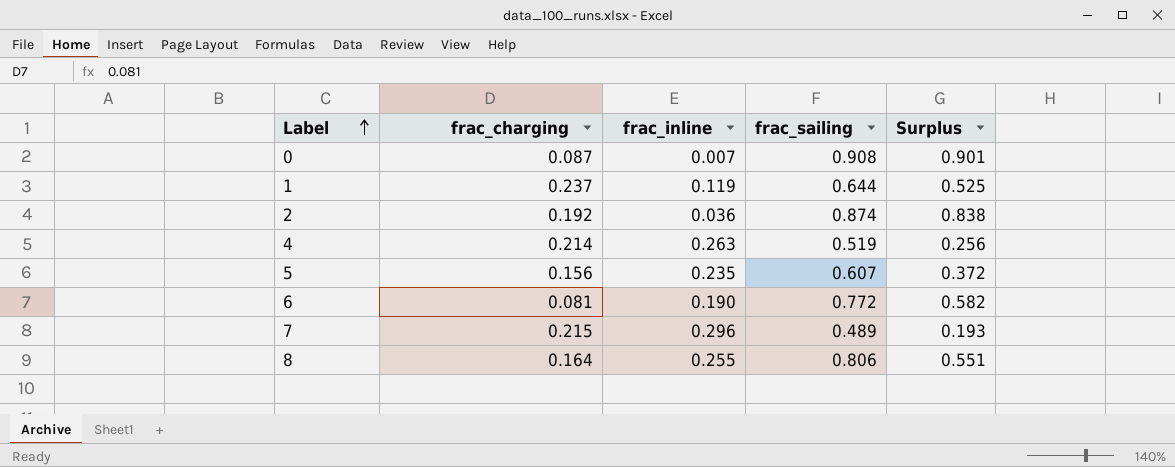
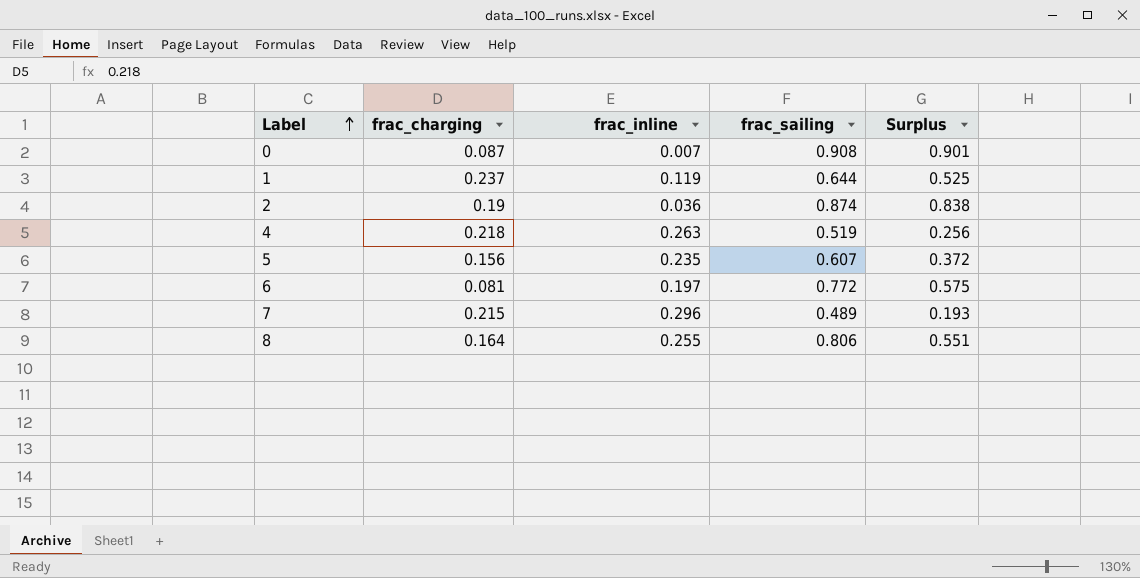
2 | frac_charging: 0.192 -> 0.19
4 | frac_charging: 0.214 -> 0.218
6 | frac_inline: 0.190 -> 0.197
6 | Surplus: 0.582 -> 0.575

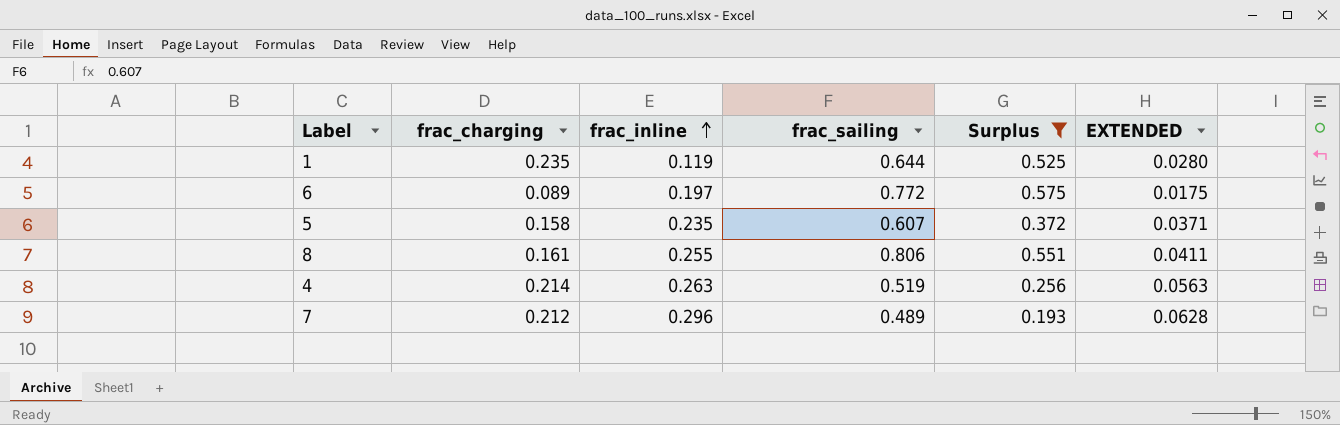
filter: none -> Surplus <= 0.575
row order: Label ascending -> frac_inline ascending
column EXTENDED | formula: none -> [frac_charging] * [frac_inline]
1 | frac_charging: 0.237 -> 0.235
6 | frac_charging: 0.081 -> 0.089
5 | frac_charging: 0.156 -> 0.158
8 | frac_charging: 0.164 -> 0.161
4 | frac_charging: 0.218 -> 0.214
7 | frac_charging: 0.215 -> 0.212

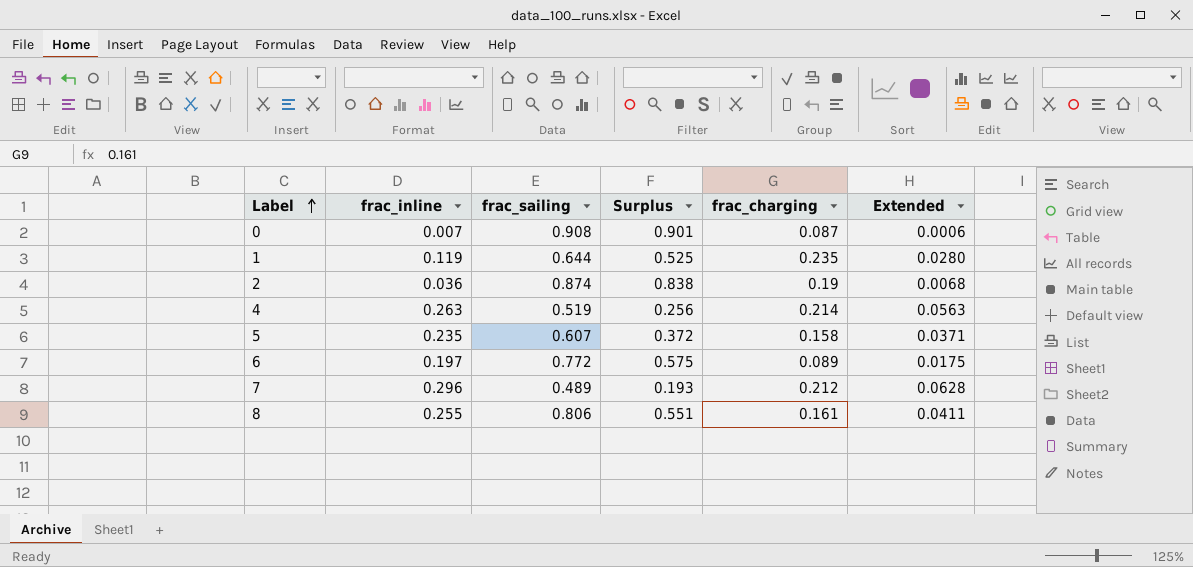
filter: Surplus <= 0.575 -> none
row order: frac_inline ascending -> Label ascending
column frac_charging | position: 2 -> 5
column name: EXTENDED -> Extended

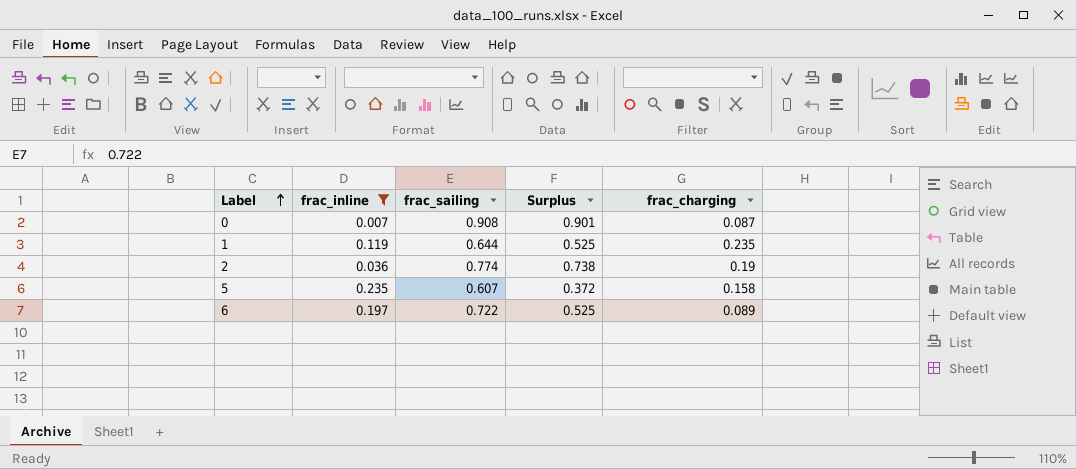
filter: none -> frac_inline <= 0.235
column Extended | formula: [frac_inline] * [frac_charging] -> none
2 | frac_sailing: 0.874 -> 0.774
2 | Surplus: 0.838 -> 0.738
6 | frac_sailing: 0.772 -> 0.722
6 | Surplus: 0.575 -> 0.525

